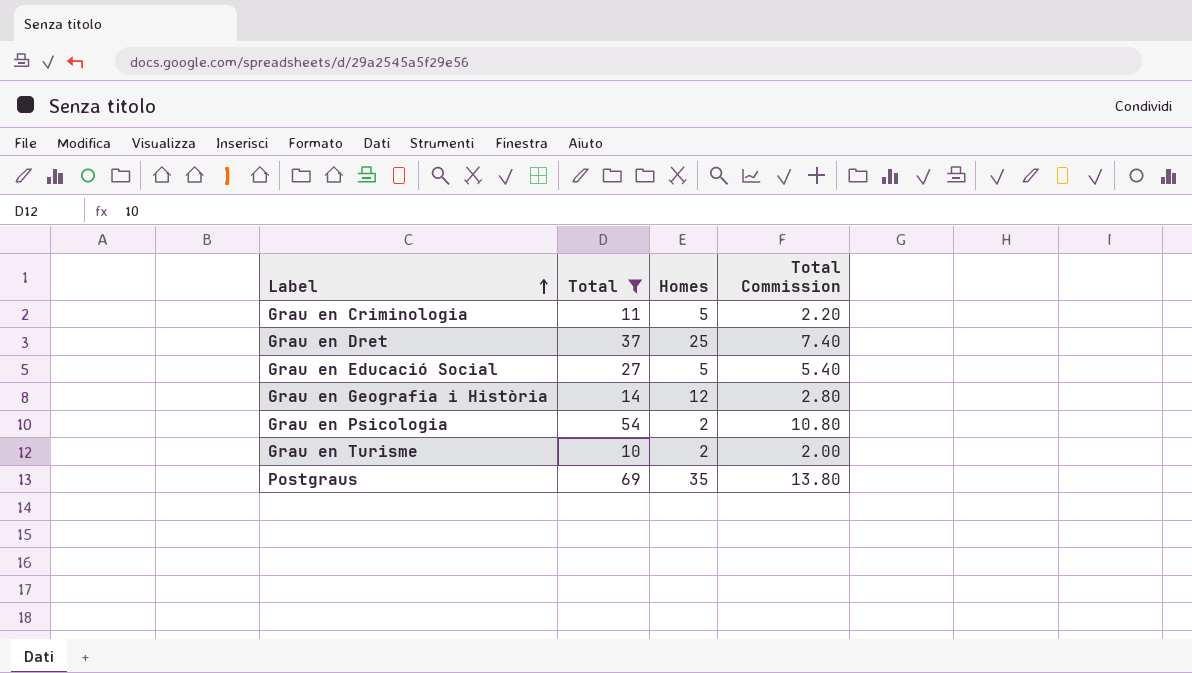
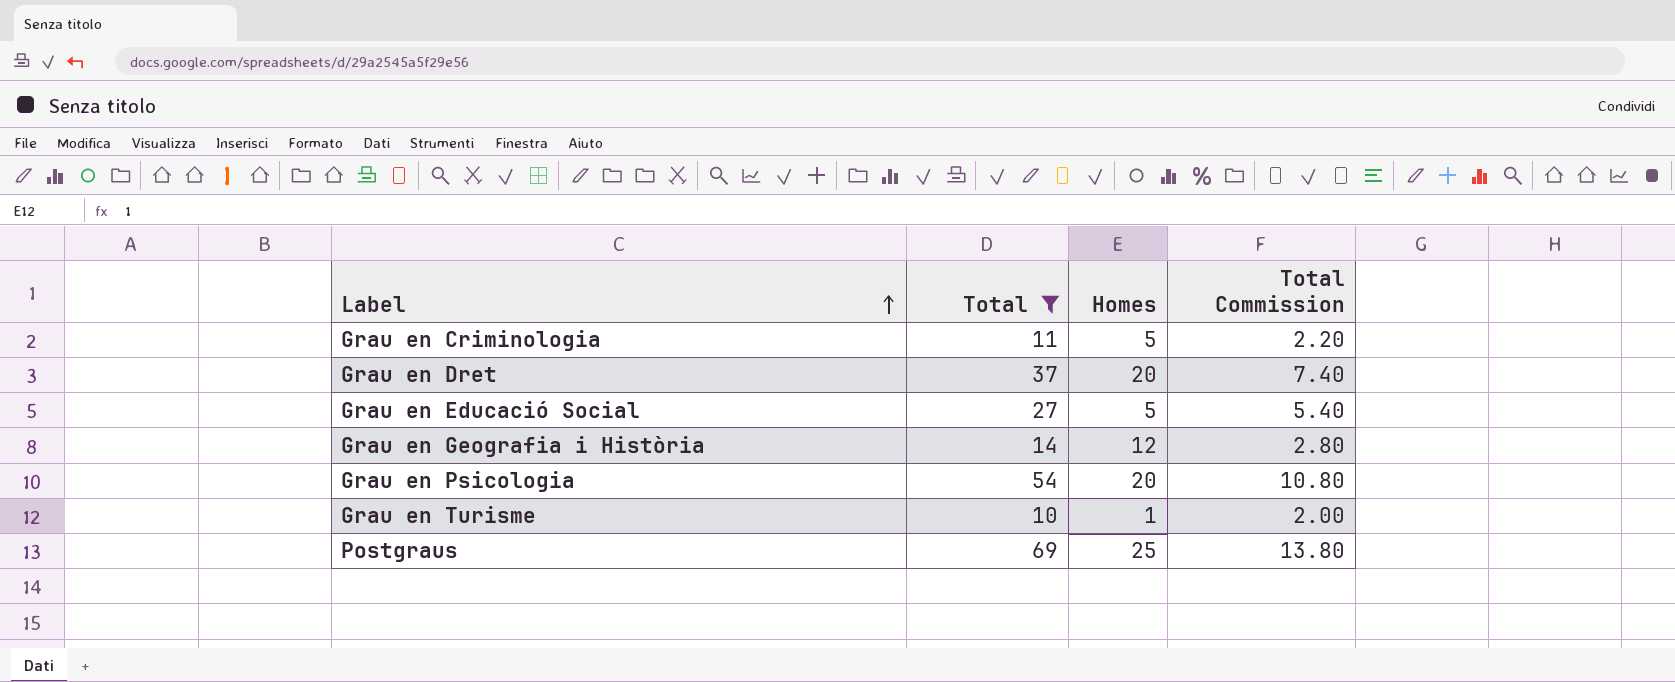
Grau en Dret | Homes: 25 -> 20
Grau en Psicologia | Homes: 2 -> 20
Grau en Turisme | Homes: 2 -> 1
Postgraus | Homes: 35 -> 25

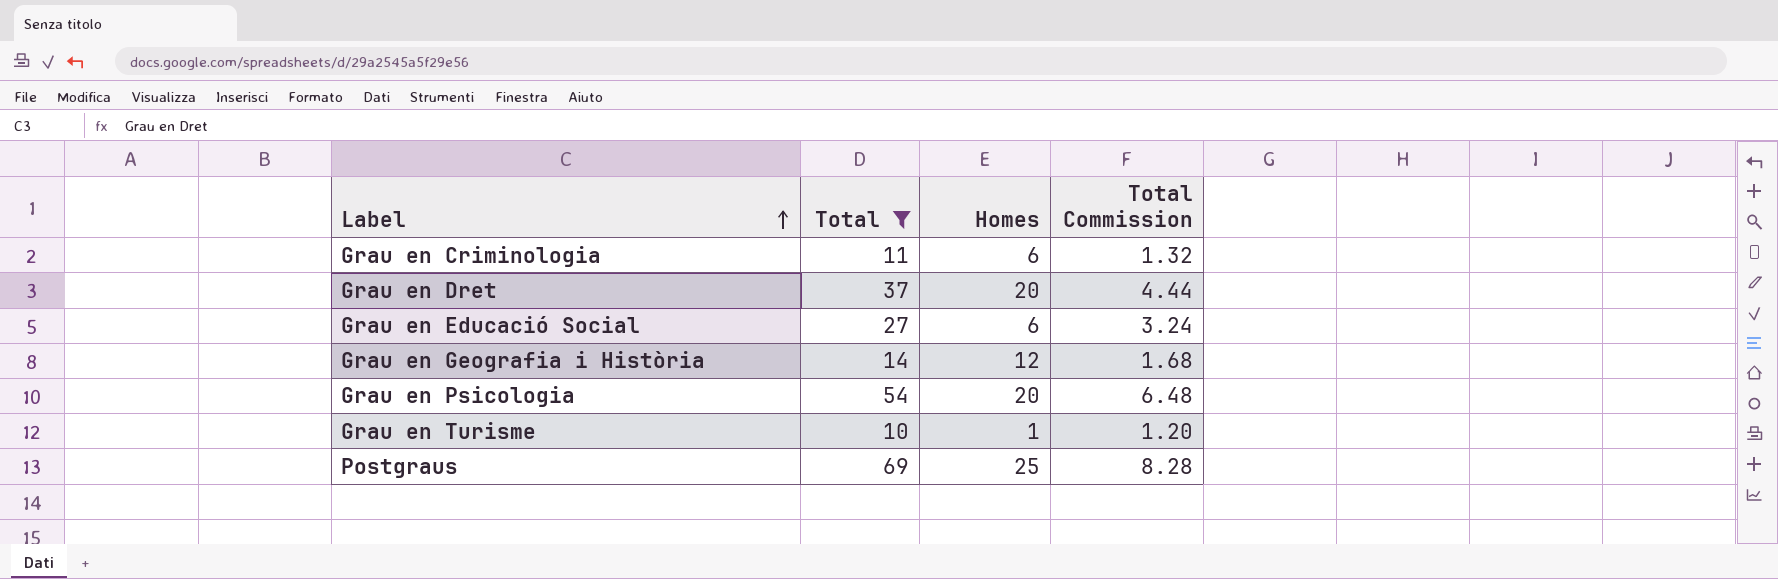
column Total Commission | formula: [Total] * 0.2 -> [Total] * 0.12
Grau en Criminologia | Homes: 5 -> 6
Grau en Educació Social | Homes: 5 -> 6

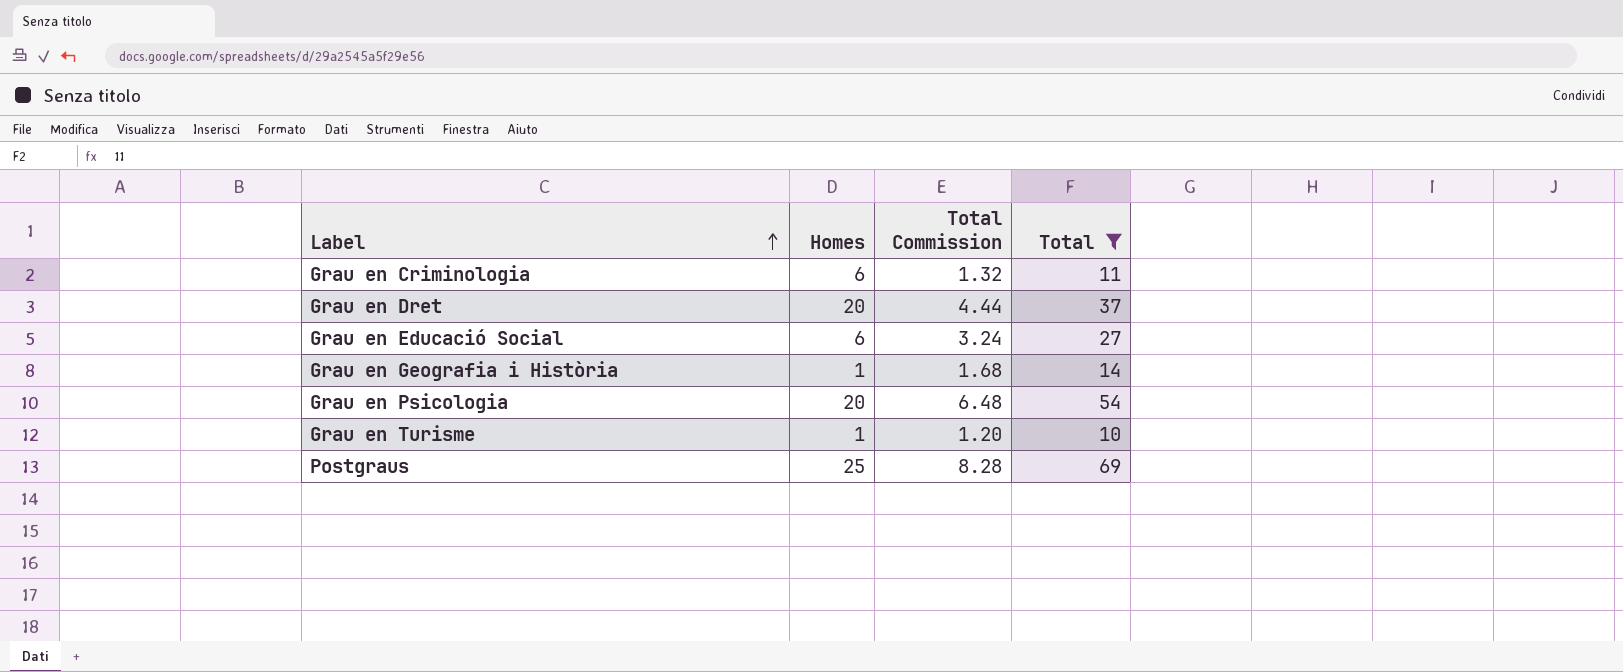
column Total | position: 2 -> 4
Grau en Geografia i Història | Homes: 12 -> 1

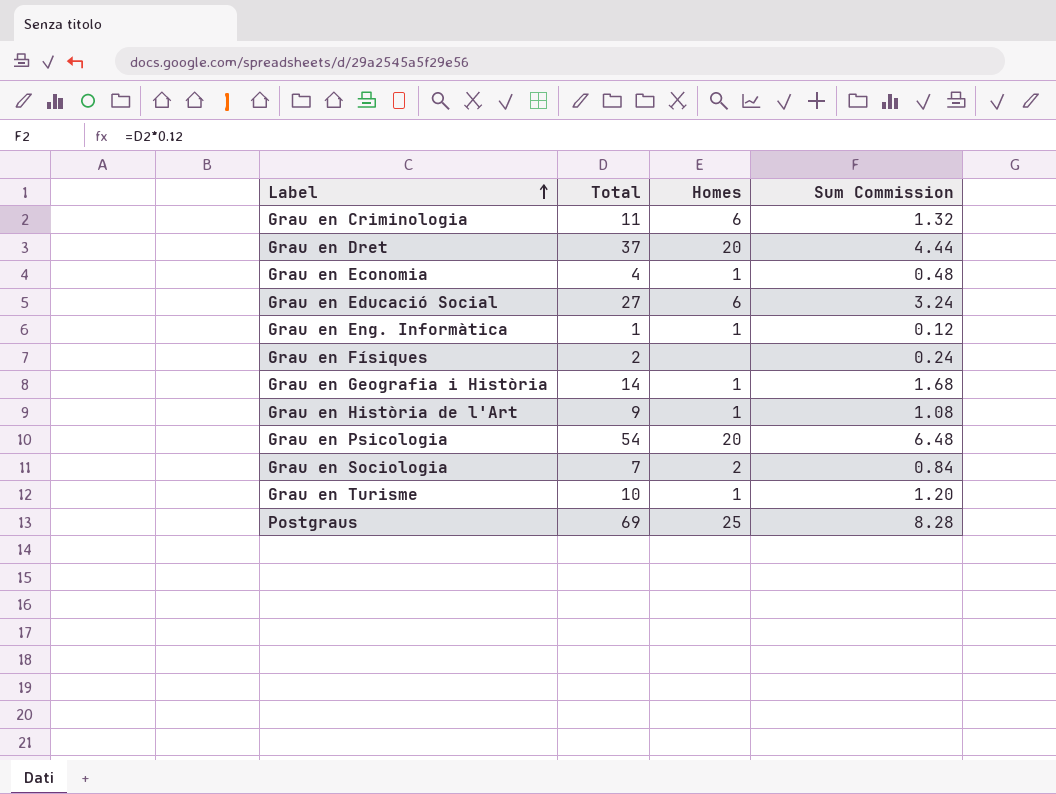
filter: Total >= 10 -> none
column Total | position: 4 -> 2
column name: Total Commission -> Sum Commission

